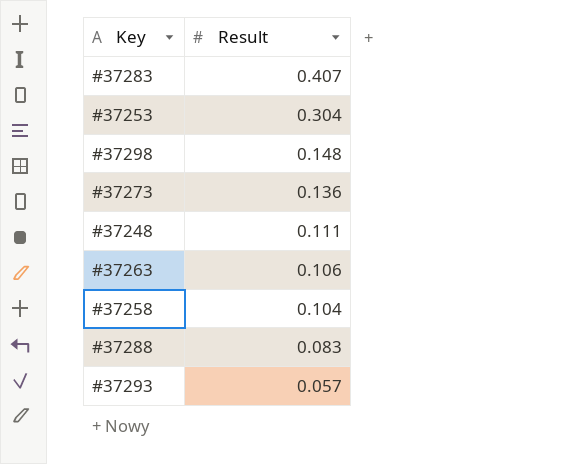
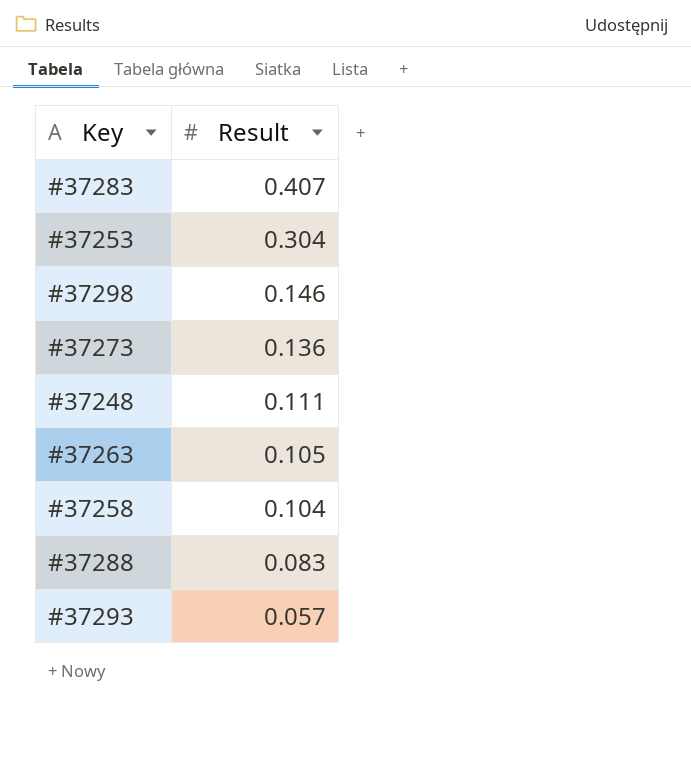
#37298 | Result: 0.148 -> 0.146
#37263 | Result: 0.106 -> 0.105

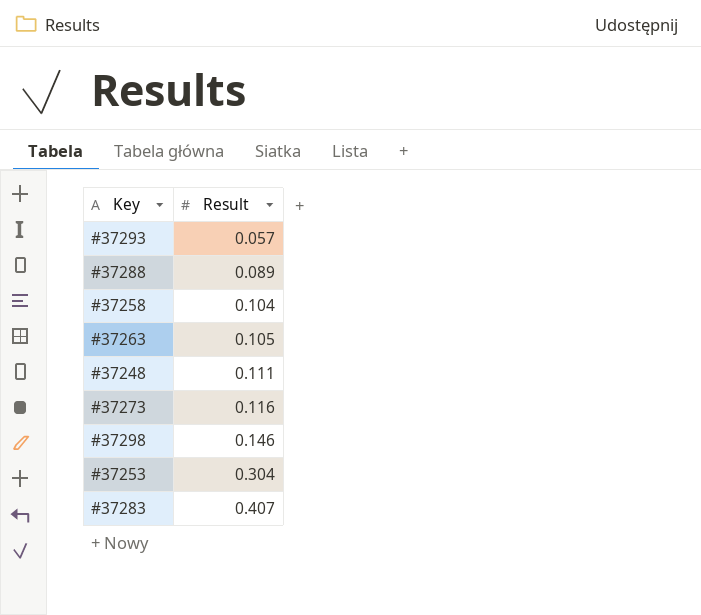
row order: Result descending -> Result ascending
#37288 | Result: 0.083 -> 0.089
#37273 | Result: 0.136 -> 0.116

